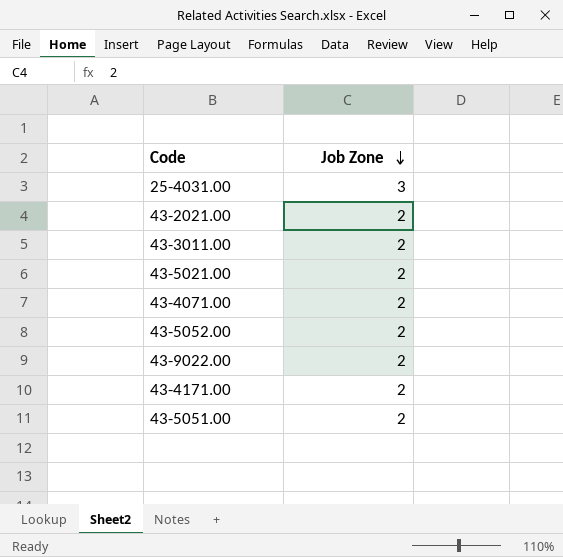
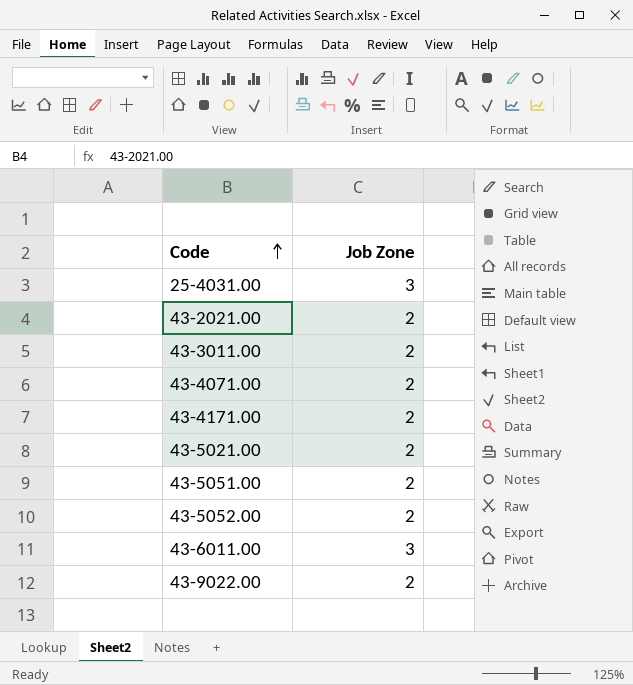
row order: Job Zone descending -> Code ascending
row 43-6011.00: none -> 3

